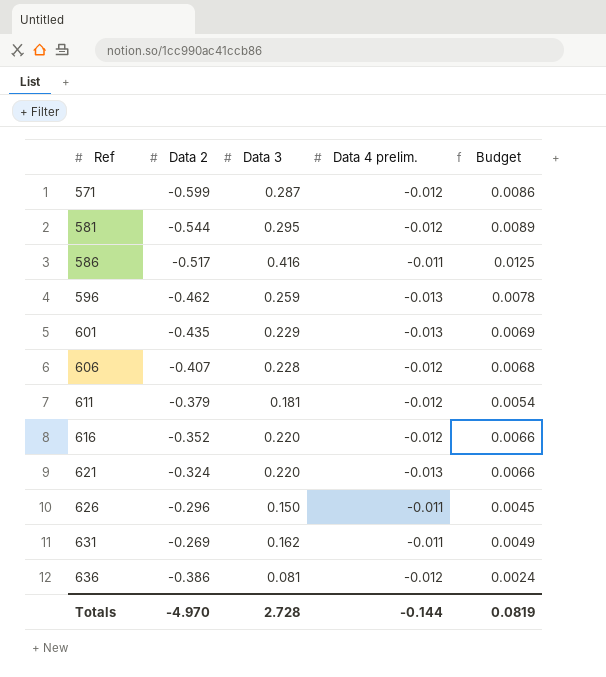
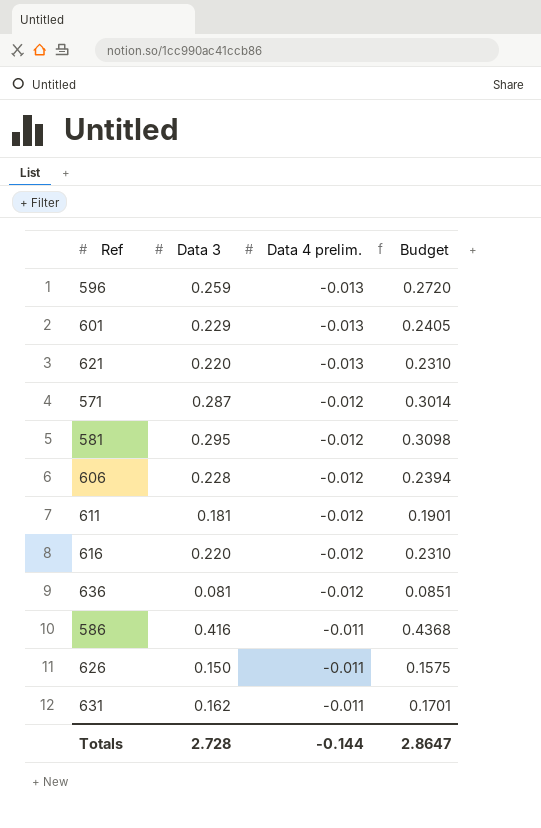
row order: Ref ascending -> Data 4 prelim. ascending
column Data 2 | position: 2 -> none
column Budget | formula: [Data 3] * 0.03 -> [Data 3] * 1.05
Totals | Budget: 0.0819 -> 2.8647

